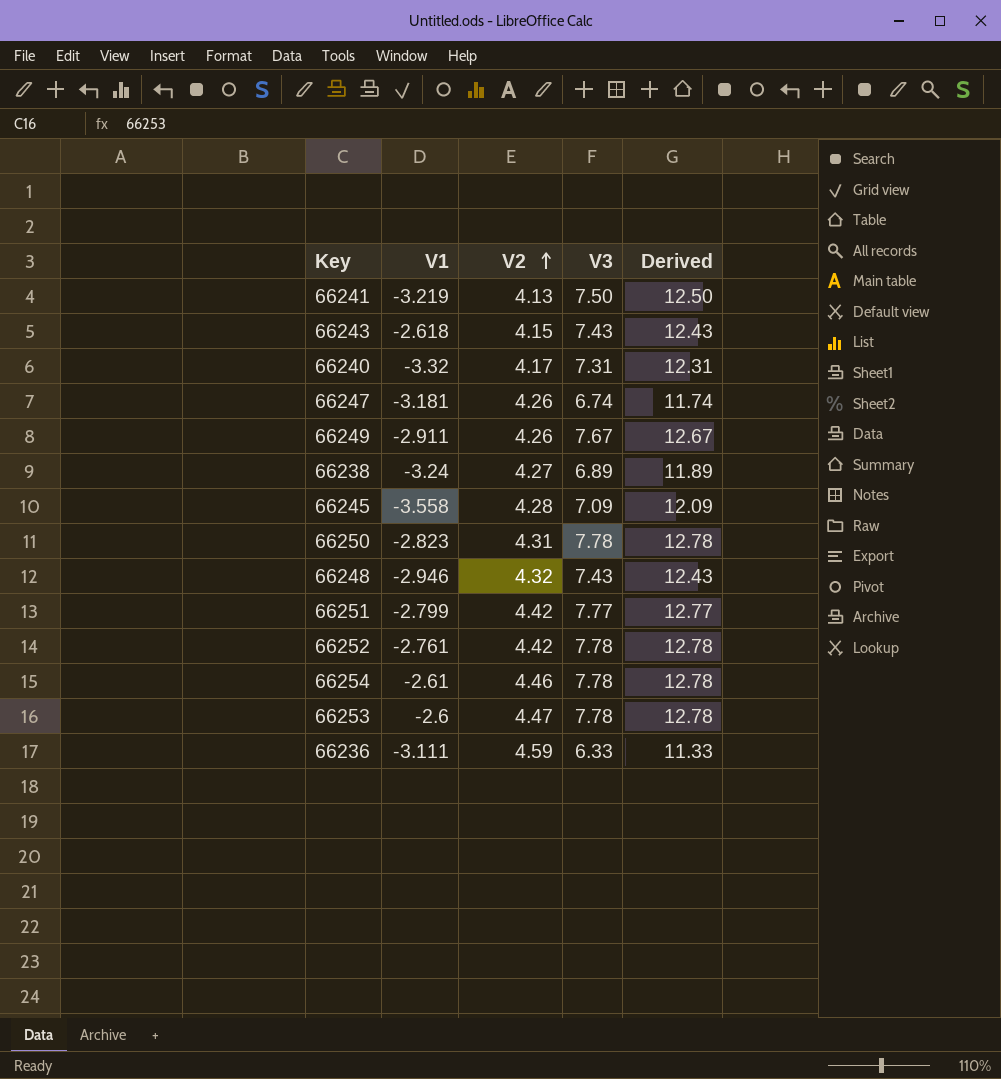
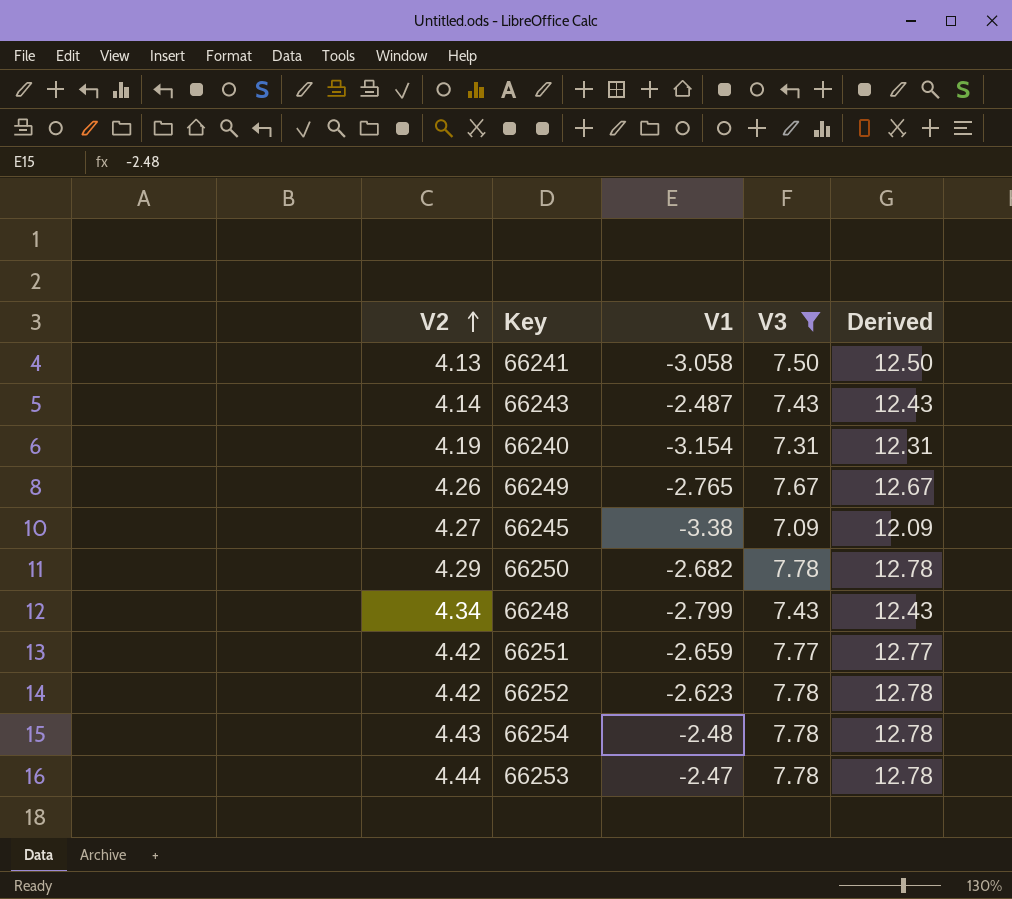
filter: none -> V3 >= 7.09
column V2 | position: 3 -> 1
66241 | V1: -3.219 -> -3.058
66243 | V2: 4.15 -> 4.14
66243 | V1: -2.618 -> -2.487
66240 | V2: 4.17 -> 4.19
66240 | V1: -3.32 -> -3.154
66249 | V1: -2.911 -> -2.765
66245 | V2: 4.28 -> 4.27
66245 | V1: -3.558 -> -3.38
66250 | V2: 4.31 -> 4.29
66250 | V1: -2.823 -> -2.682
66248 | V2: 4.32 -> 4.34
66248 | V1: -2.946 -> -2.799
66251 | V1: -2.799 -> -2.659
66252 | V1: -2.761 -> -2.623
66254 | V2: 4.46 -> 4.43
66254 | V1: -2.61 -> -2.48
66253 | V2: 4.47 -> 4.44
66253 | V1: -2.6 -> -2.47

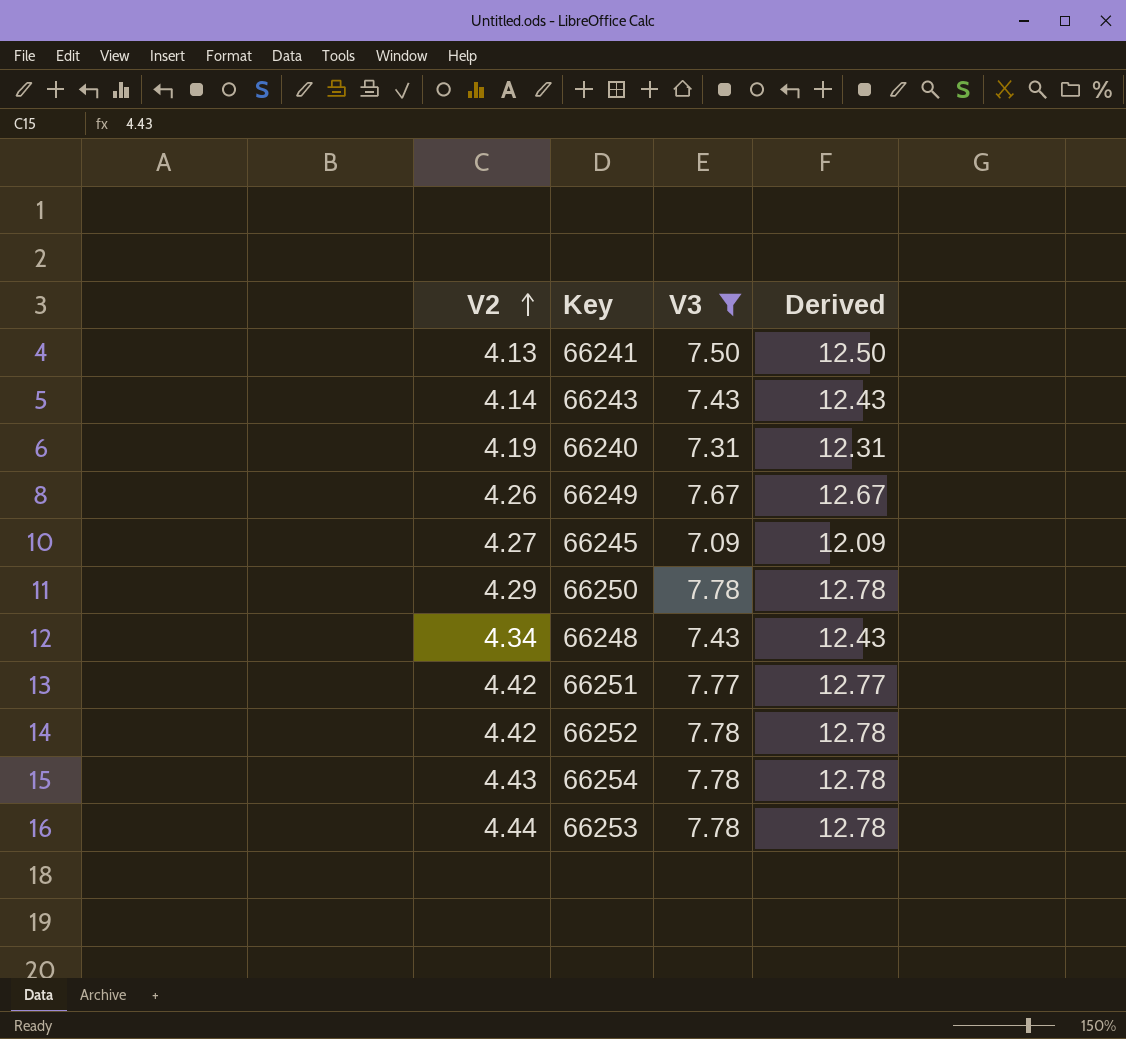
column V1 | position: 3 -> none

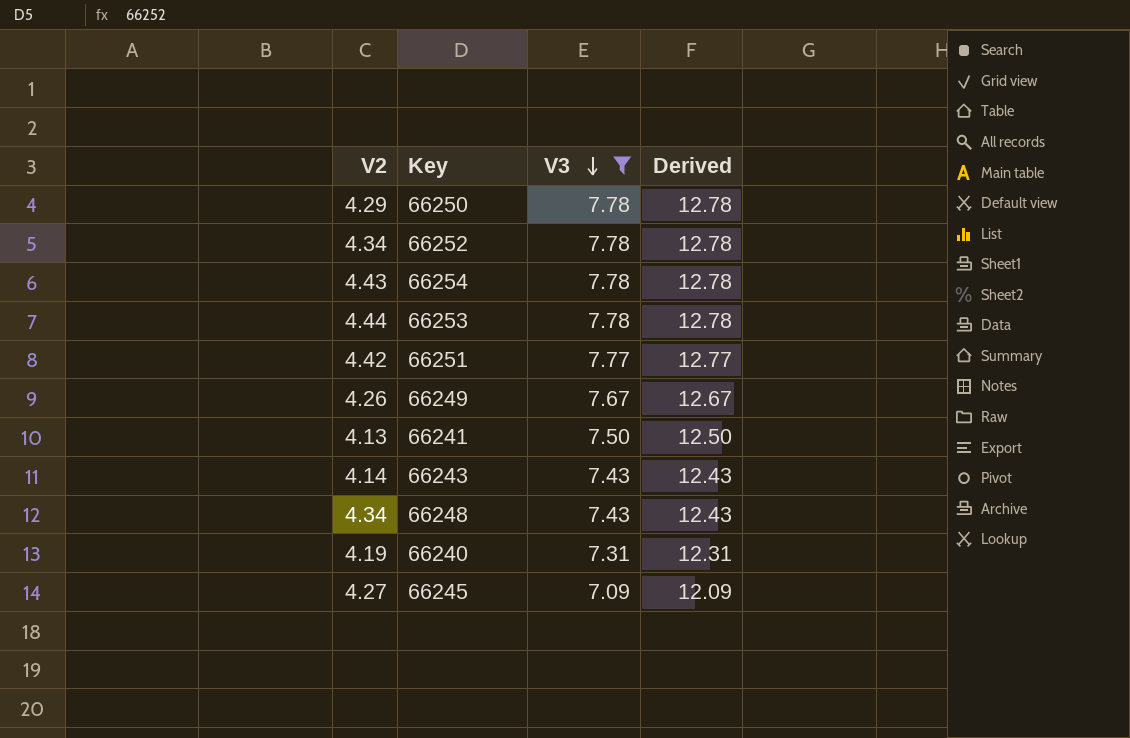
row order: V2 ascending -> V3 descending
66252 | V2: 4.42 -> 4.34

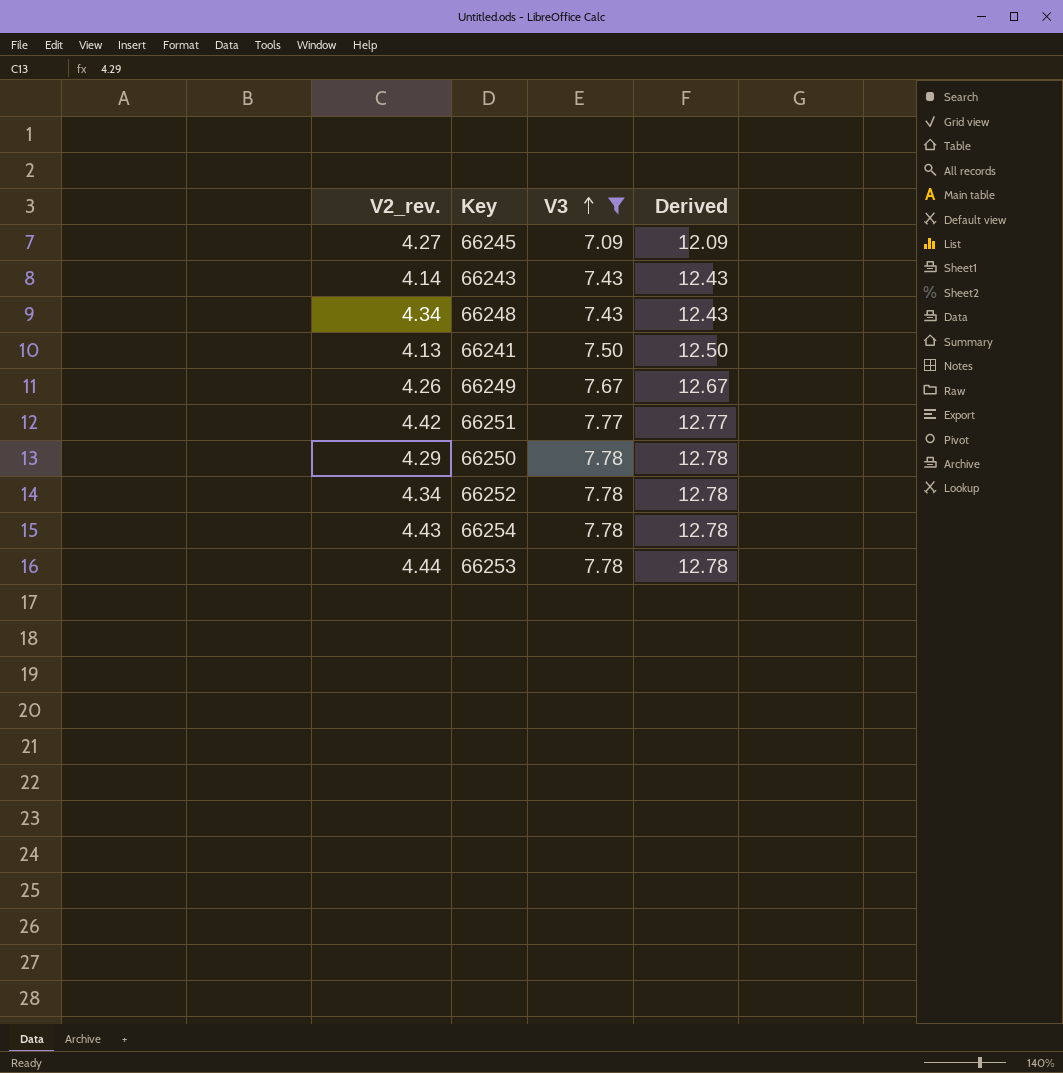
row order: V3 descending -> V3 ascending
column name: V2 -> V2_rev.
row 66240: 4.19 | 7.31 | 12.31 -> none

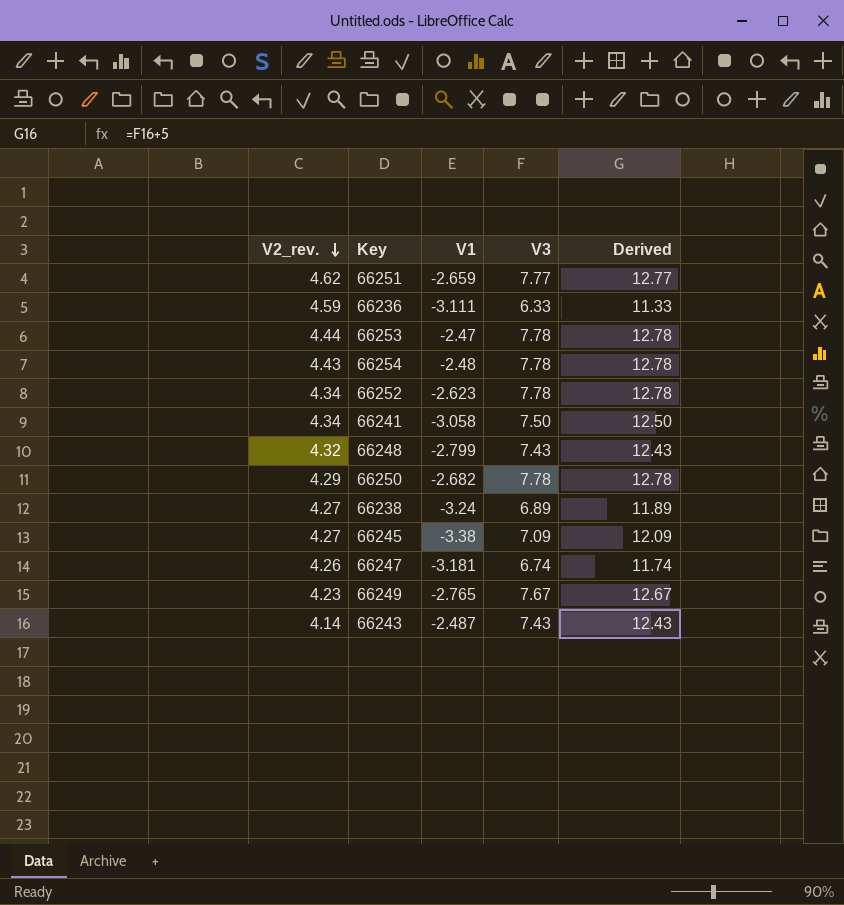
filter: V3 >= 7.09 -> none
row order: V3 ascending -> V2_rev. descending
column V1 | position: none -> 3
66251 | V2_rev.: 4.42 -> 4.62
66241 | V2_rev.: 4.13 -> 4.34
66248 | V2_rev.: 4.34 -> 4.32
66249 | V2_rev.: 4.26 -> 4.23

